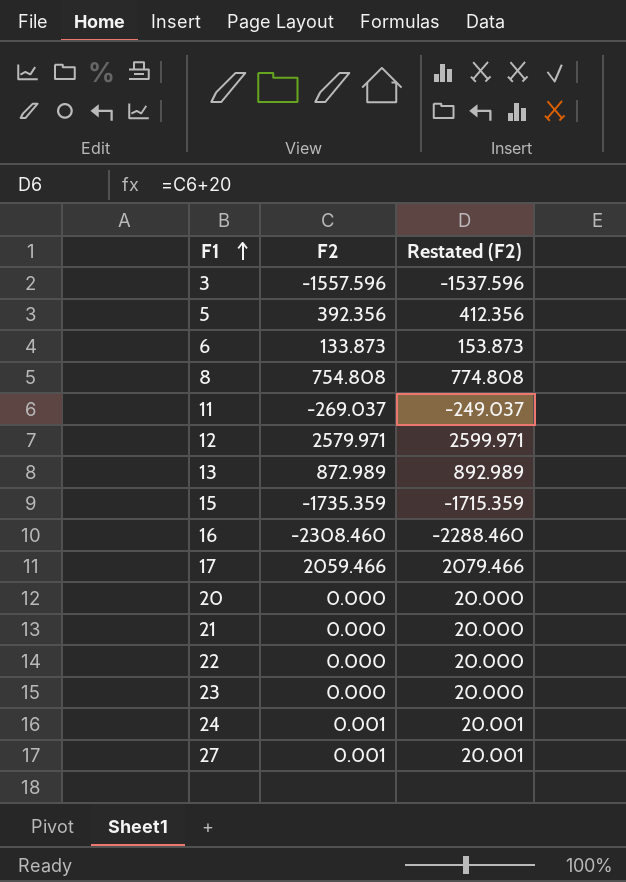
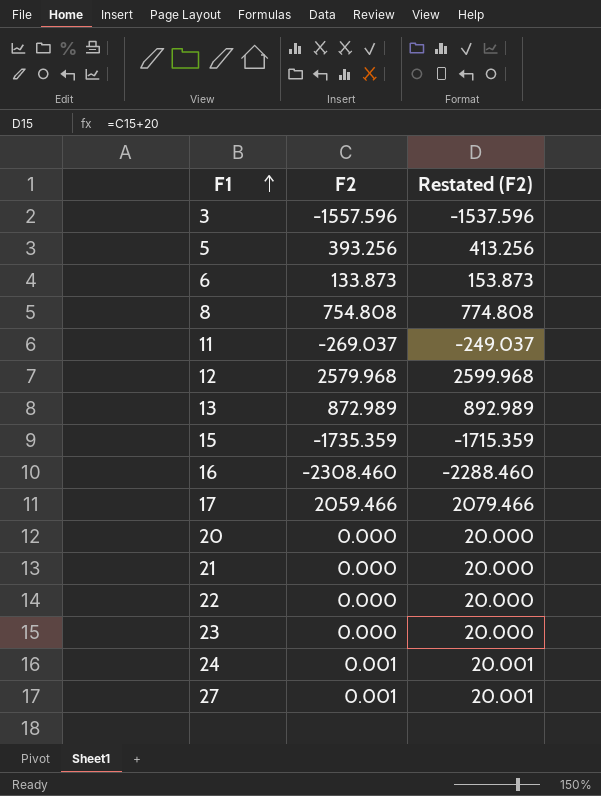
5 | F2: 392.356 -> 393.256
5 | Restated (F2): 412.356 -> 413.256
12 | F2: 2579.971 -> 2579.968
12 | Restated (F2): 2599.971 -> 2599.968

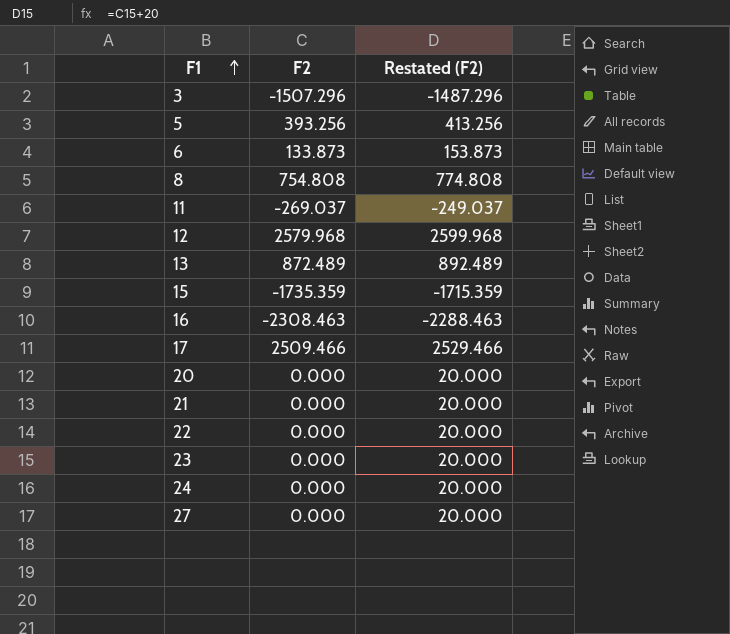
3 | F2: -1557.596 -> -1507.296
3 | Restated (F2): -1537.596 -> -1487.296
13 | F2: 872.989 -> 872.489
13 | Restated (F2): 892.989 -> 892.489
16 | F2: -2308.460 -> -2308.463
16 | Restated (F2): -2288.460 -> -2288.463
17 | F2: 2059.466 -> 2509.466
17 | Restated (F2): 2079.466 -> 2529.466
24 | F2: 0.001 -> 0.000
24 | Restated (F2): 20.001 -> 20.000
27 | F2: 0.001 -> 0.000
27 | Restated (F2): 20.001 -> 20.000

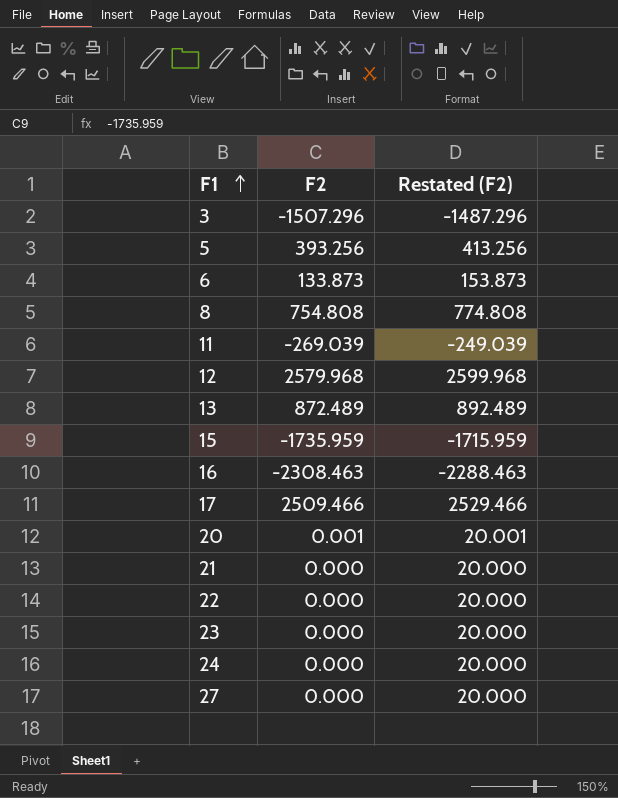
11 | F2: -269.037 -> -269.039
11 | Restated (F2): -249.037 -> -249.039
15 | F2: -1735.359 -> -1735.959
15 | Restated (F2): -1715.359 -> -1715.959
20 | F2: 0.000 -> 0.001
20 | Restated (F2): 20.000 -> 20.001

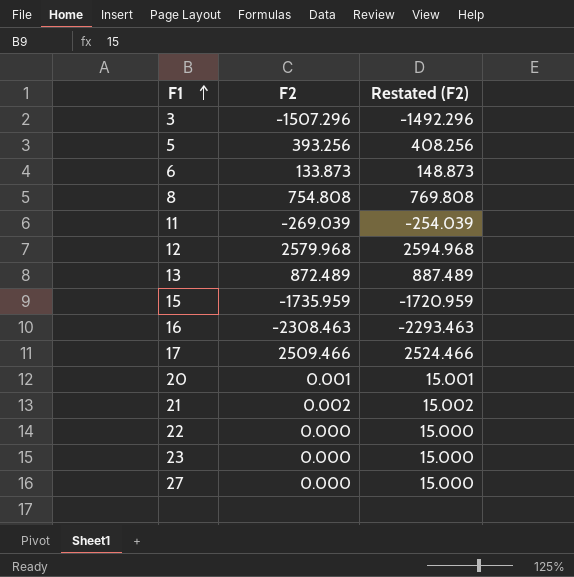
column Restated (F2) | formula: [F2] + 20 -> [F2] + 15
row 24: 0.000 | 20.000 -> none
21 | F2: 0.000 -> 0.002

